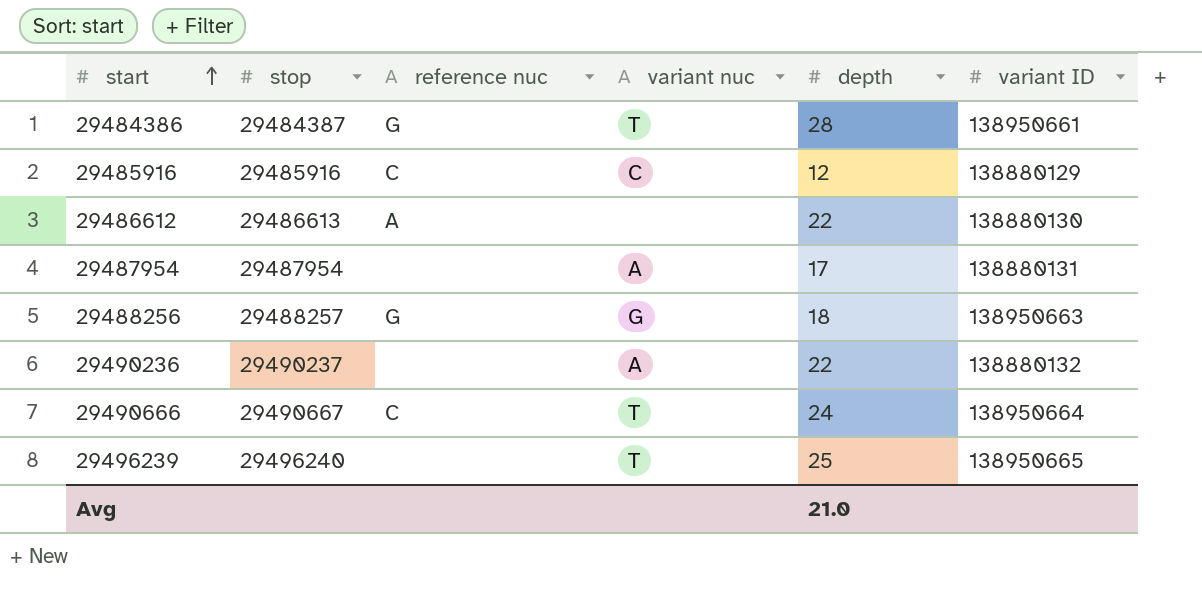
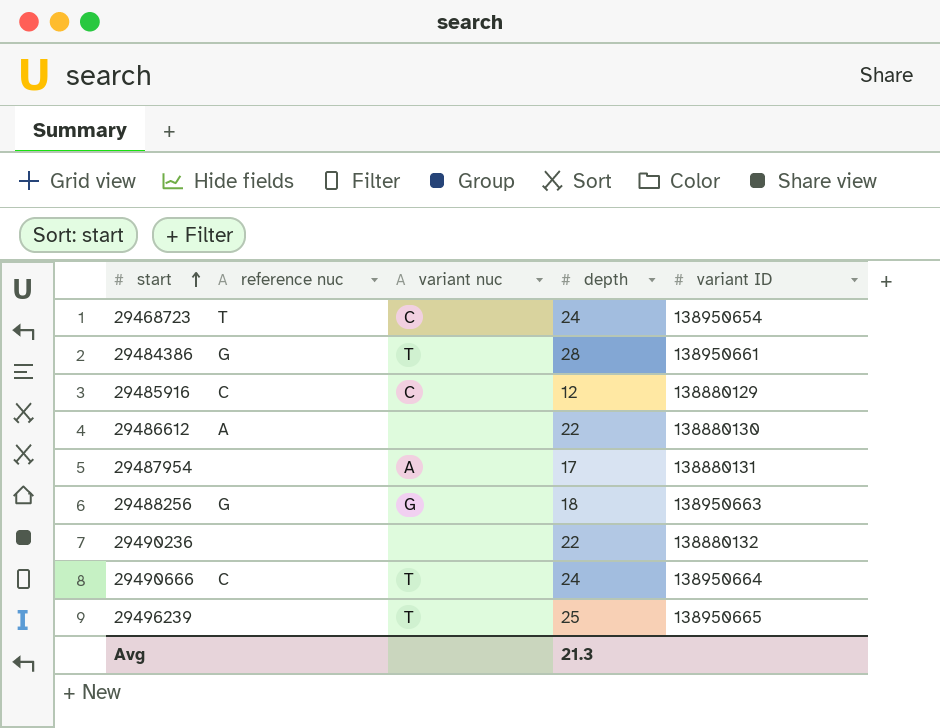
column stop | position: 2 -> none
row 29468723: none -> T | C | 24 | 138950654
29490236 | variant nuc: A -> none
Avg | depth: 21.0 -> 21.3

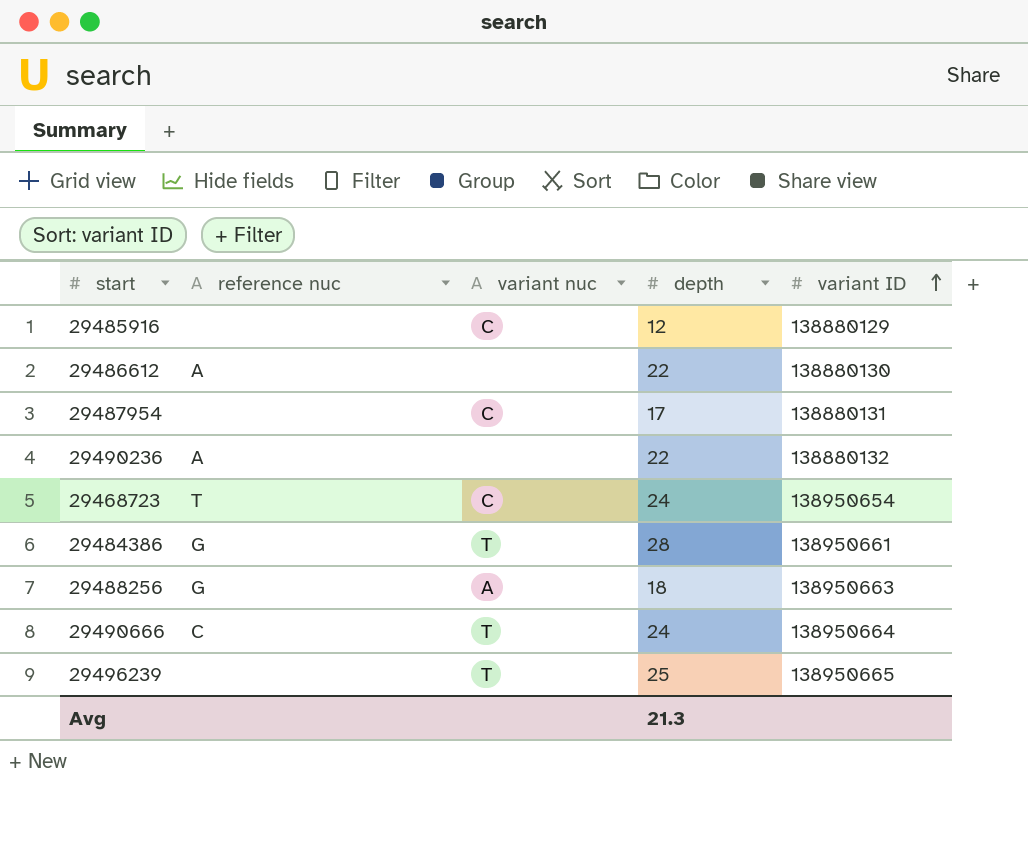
row order: start ascending -> variant ID ascending
29485916 | reference nuc: C -> none
29487954 | variant nuc: A -> C
29490236 | reference nuc: none -> A
29488256 | variant nuc: G -> A

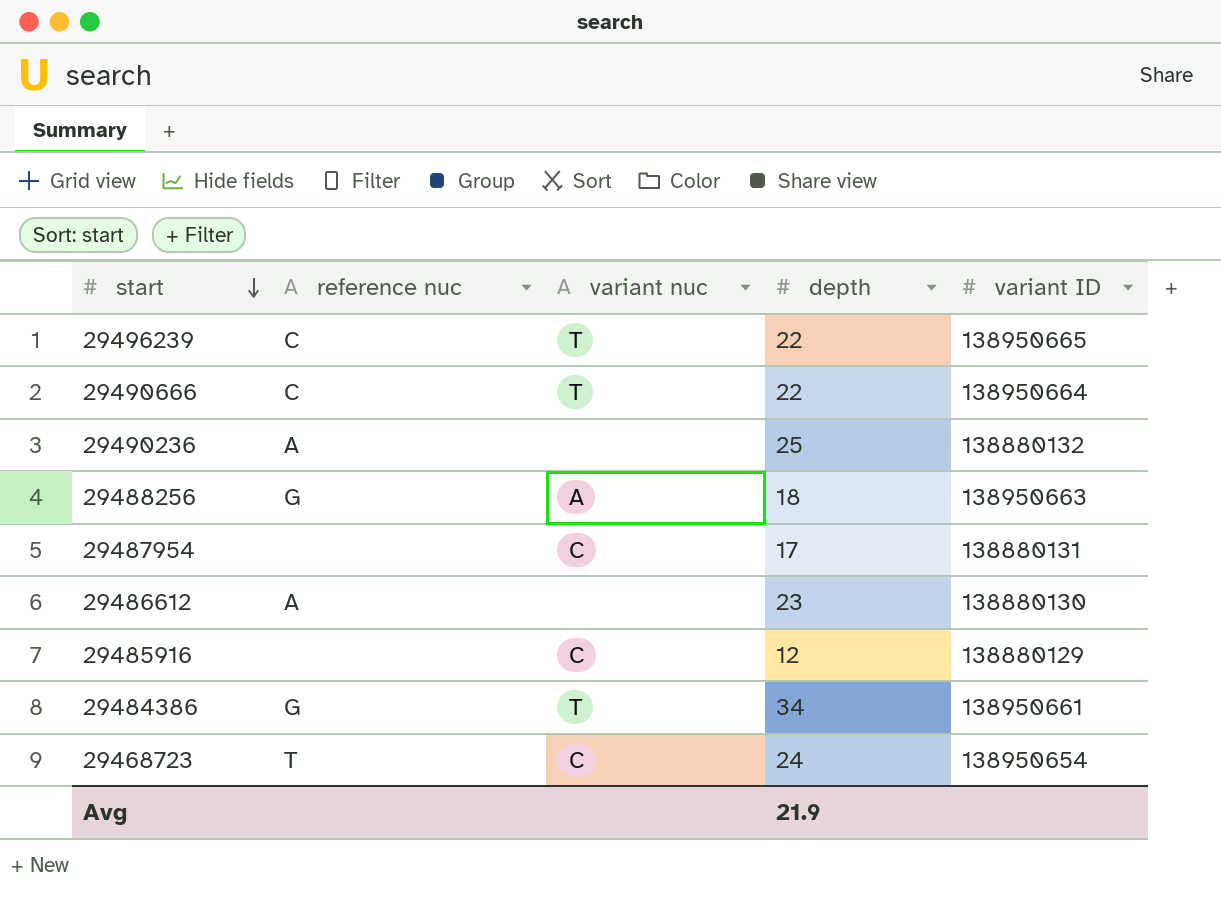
row order: variant ID ascending -> start descending
29496239 | reference nuc: none -> C
29496239 | depth: 25 -> 22
29490666 | depth: 24 -> 22
29490236 | depth: 22 -> 25
29486612 | depth: 22 -> 23
29484386 | depth: 28 -> 34
Avg | depth: 21.3 -> 21.9

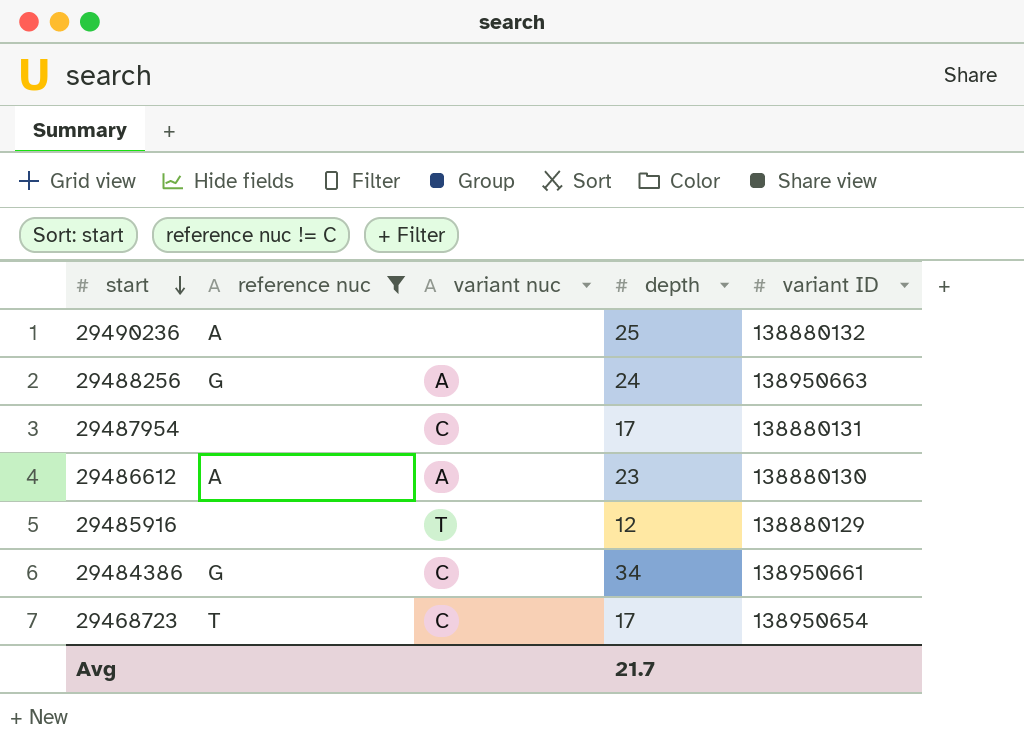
filter: none -> reference nuc != C
29488256 | depth: 18 -> 24
29486612 | variant nuc: none -> A
29485916 | variant nuc: C -> T
29484386 | variant nuc: T -> C
29468723 | depth: 24 -> 17
Avg | depth: 21.9 -> 21.7

